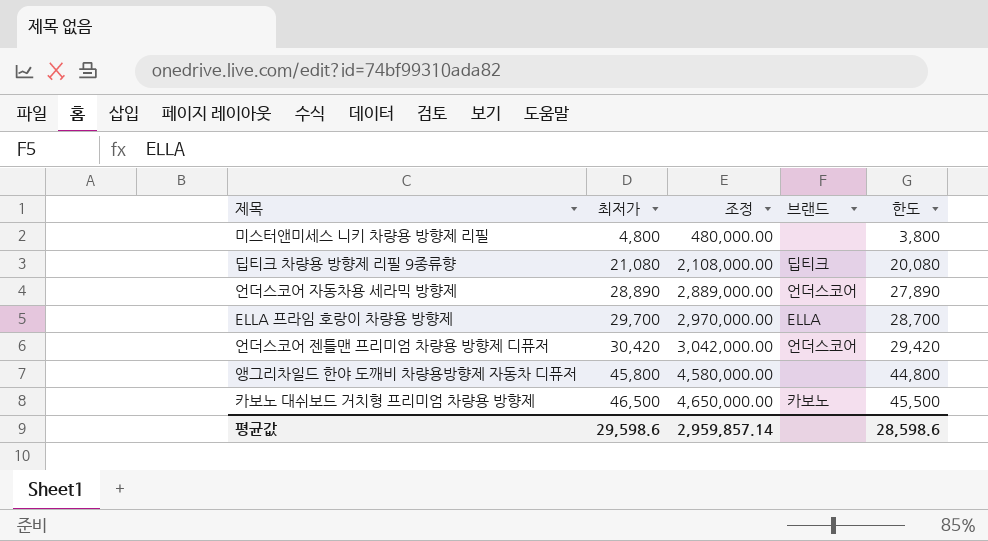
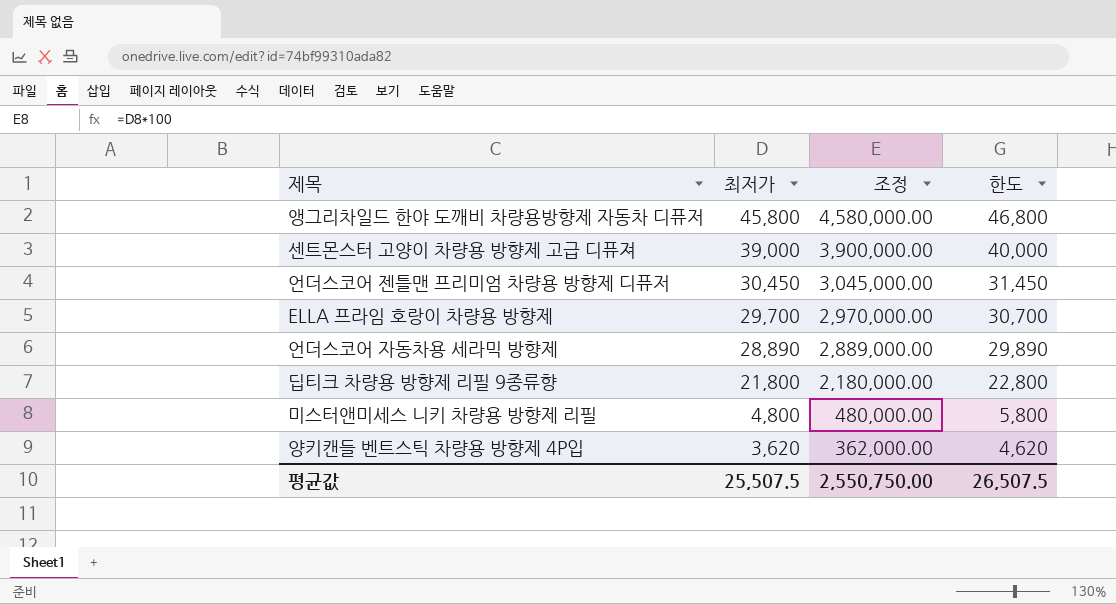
row order: 최저가 ascending -> 최저가 descending
column 브랜드 | position: 4 -> none
column 한도 | formula: [최저가] - 1000 -> [최저가] + 1000
row 카보노 대쉬보드 거치형 프리미엄 차량용 방향제: 46,500 | 4,650,000.00 | 카보노 | 45,500 -> none
row 센트몬스터 고양이 차량용 방향제 고급 디퓨져: none -> 39,000 | 3,900,000.00 | 40,000
언더스코어 젠틀맨 프리미엄 차량용 방향제 디퓨저 | 최저가: 30,420 -> 30,450
언더스코어 젠틀맨 프리미엄 차량용 방향제 디퓨저 | 조정: 3,042,000.00 -> 3,045,000.00
딥티크 차량용 방향제 리필 9종류향 | 최저가: 21,080 -> 21,800
딥티크 차량용 방향제 리필 9종류향 | 조정: 2,108,000.00 -> 2,180,000.00
row 양키캔들 벤트스틱 차량용 방향제 4P입: none -> 3,620 | 362,000.00 | 4,620
평균값 | 최저가: 29,598.6 -> 25,507.5
평균값 | 조정: 2,959,857.14 -> 2,550,750.00
평균값 | 한도: 28,598.6 -> 26,507.5

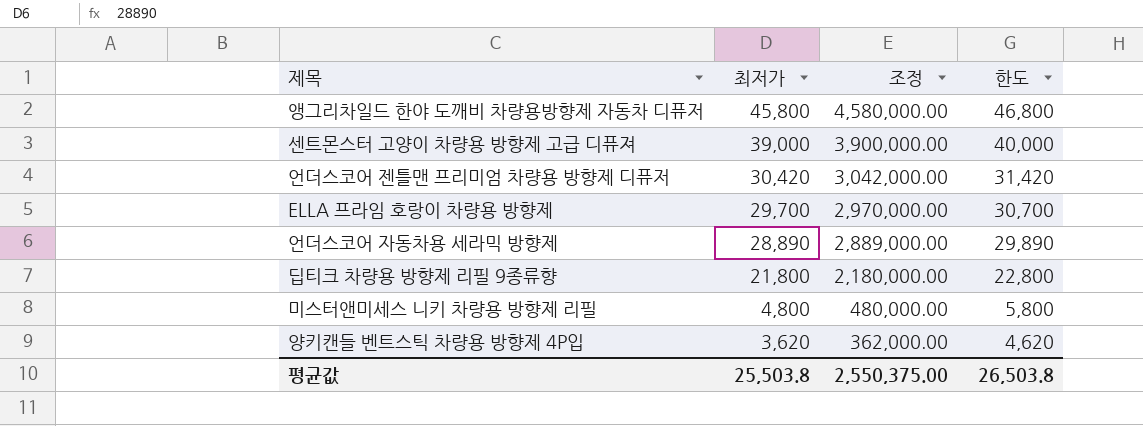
언더스코어 젠틀맨 프리미엄 차량용 방향제 디퓨저 | 최저가: 30,450 -> 30,420
언더스코어 젠틀맨 프리미엄 차량용 방향제 디퓨저 | 조정: 3,045,000.00 -> 3,042,000.00
언더스코어 젠틀맨 프리미엄 차량용 방향제 디퓨저 | 한도: 31,450 -> 31,420
평균값 | 최저가: 25,507.5 -> 25,503.8
평균값 | 조정: 2,550,750.00 -> 2,550,375.00
평균값 | 한도: 26,507.5 -> 26,503.8

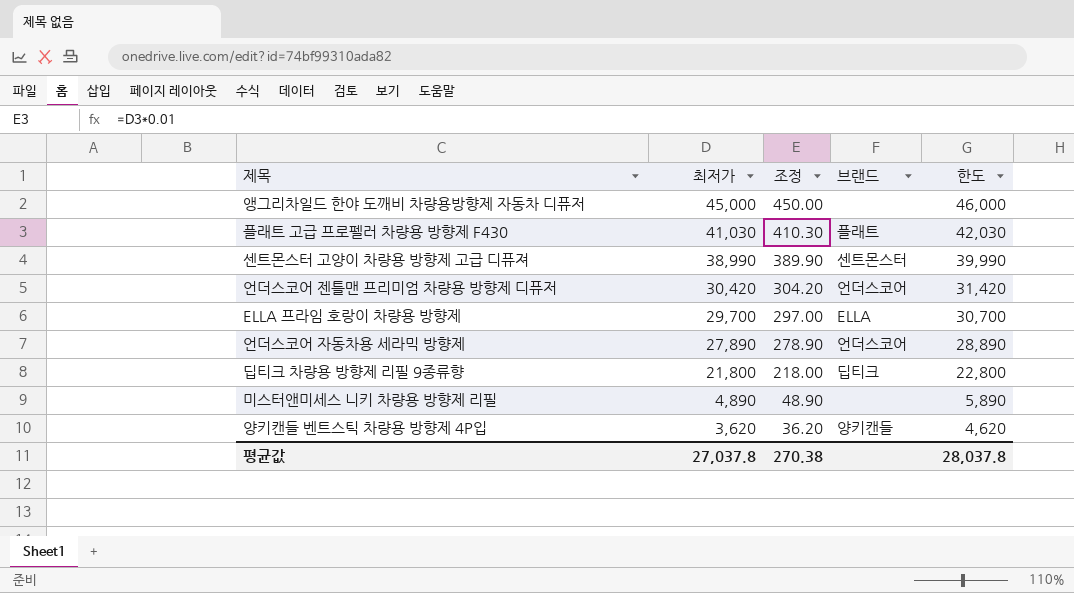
column 조정 | formula: [최저가] * 100 -> [최저가] * 0.01
column 브랜드 | position: none -> 4
앵그리차일드 한야 도깨비 차량용방향제 자동차 디퓨저 | 최저가: 45,800 -> 45,000
앵그리차일드 한야 도깨비 차량용방향제 자동차 디퓨저 | 한도: 46,800 -> 46,000
row 플래트 고급 프로펠러 차량용 방향제 F430: none -> 41,030 | 410.30 | 플래트 | 42,030
센트몬스터 고양이 차량용 방향제 고급 디퓨져 | 최저가: 39,000 -> 38,990
센트몬스터 고양이 차량용 방향제 고급 디퓨져 | 한도: 40,000 -> 39,990
언더스코어 자동차용 세라믹 방향제 | 최저가: 28,890 -> 27,890
언더스코어 자동차용 세라믹 방향제 | 한도: 29,890 -> 28,890
미스터앤미세스 니키 차량용 방향제 리필 | 최저가: 4,800 -> 4,890
미스터앤미세스 니키 차량용 방향제 리필 | 한도: 5,800 -> 5,890
평균값 | 최저가: 25,503.8 -> 27,037.8
평균값 | 조정: 2,550,375.00 -> 270.38
평균값 | 한도: 26,503.8 -> 28,037.8

